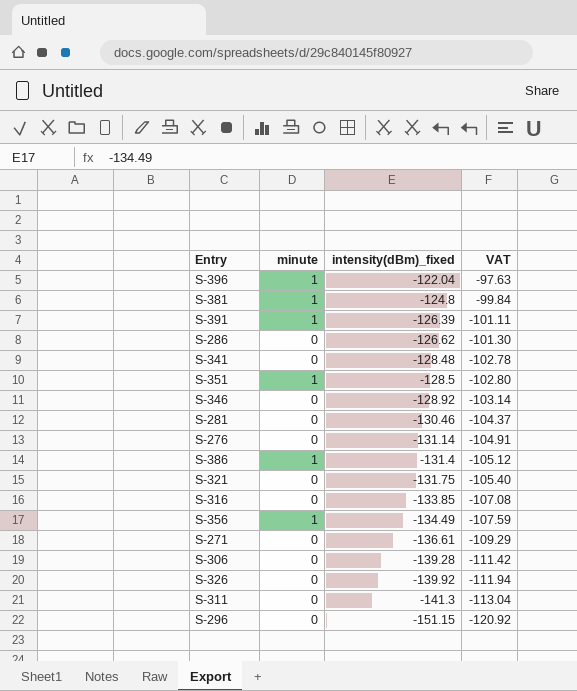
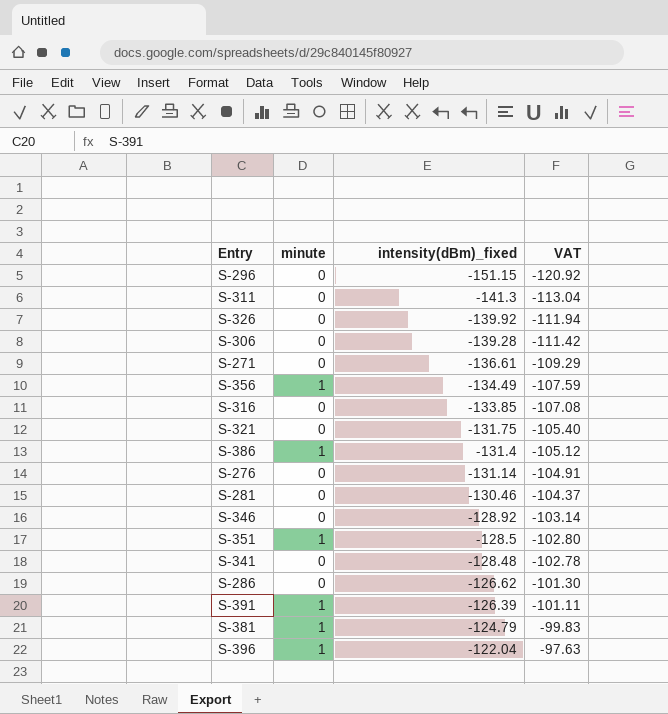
row order: intensity(dBm)_fixed descending -> intensity(dBm)_fixed ascending
S-381 | intensity(dBm)_fixed: -124.8 -> -124.79
S-381 | VAT: -99.84 -> -99.83

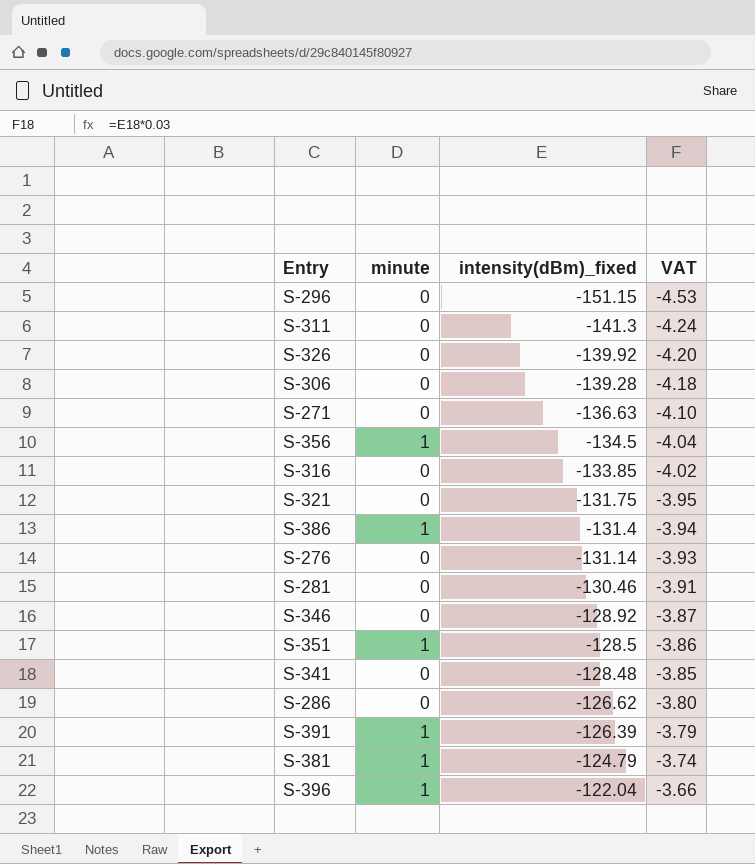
column VAT | formula: [intensity(dBm)_fixed] * 0.8 -> [intensity(dBm)_fixed] * 0.03
S-271 | intensity(dBm)_fixed: -136.61 -> -136.63
S-356 | intensity(dBm)_fixed: -134.49 -> -134.5

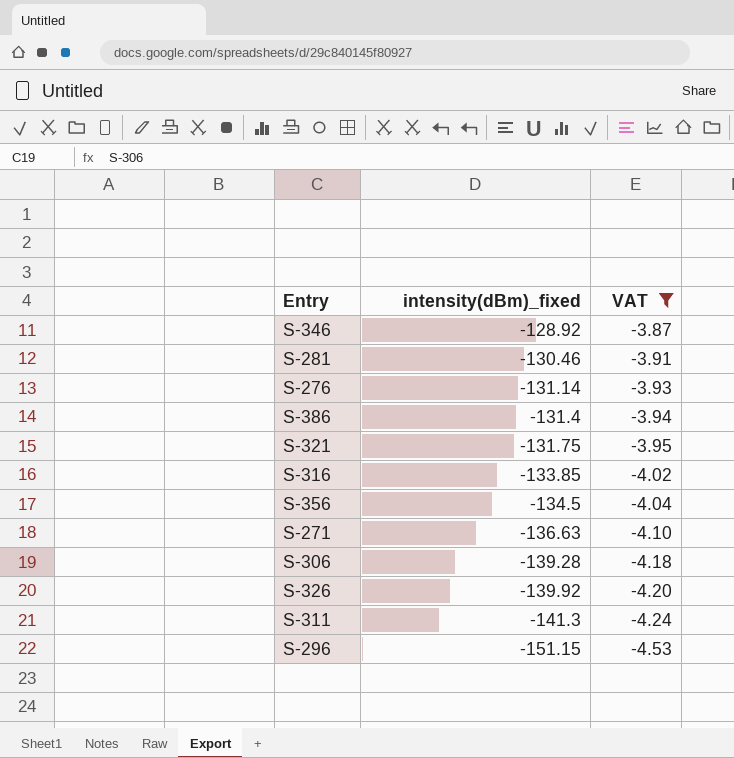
filter: none -> VAT <= -3.87
row order: intensity(dBm)_fixed ascending -> intensity(dBm)_fixed descending
column minute | position: 2 -> none

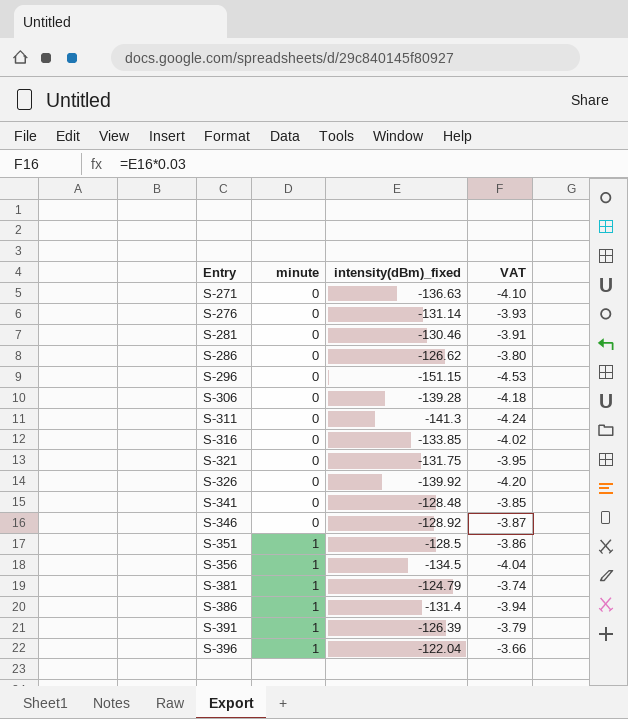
filter: VAT <= -3.87 -> none
row order: intensity(dBm)_fixed descending -> Entry ascending
column minute | position: none -> 2

